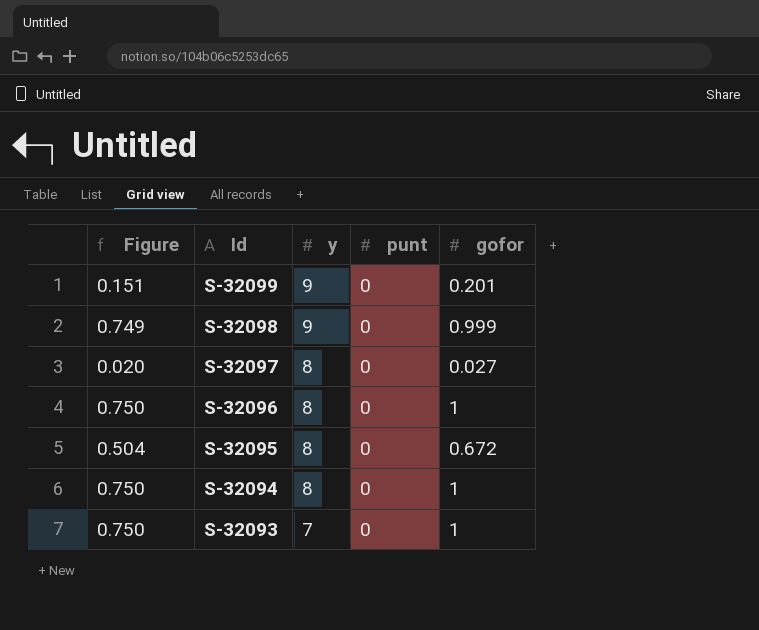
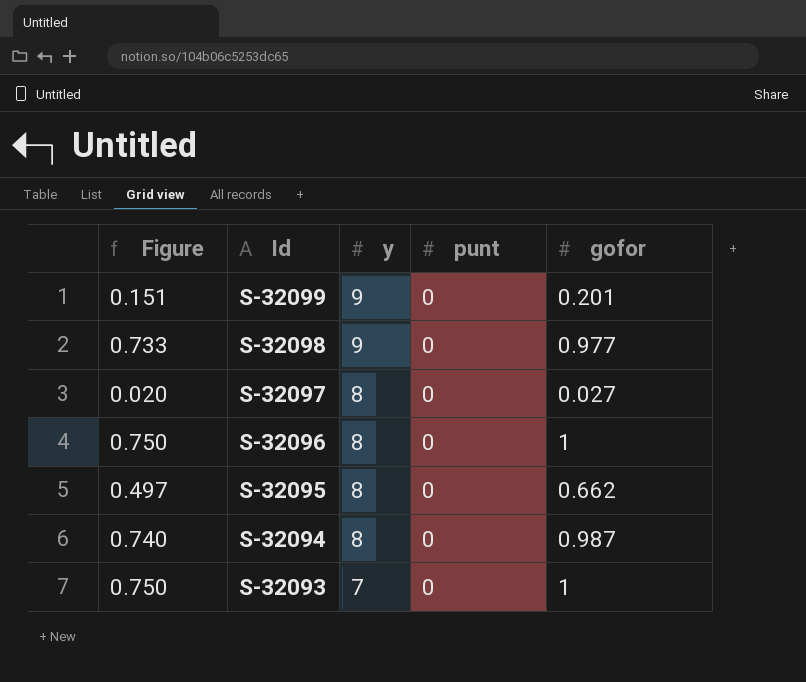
S-32098 | Figure: 0.749 -> 0.733
S-32098 | gofor: 0.999 -> 0.977
S-32095 | Figure: 0.504 -> 0.497
S-32095 | gofor: 0.672 -> 0.662
S-32094 | Figure: 0.750 -> 0.740
S-32094 | gofor: 1 -> 0.987

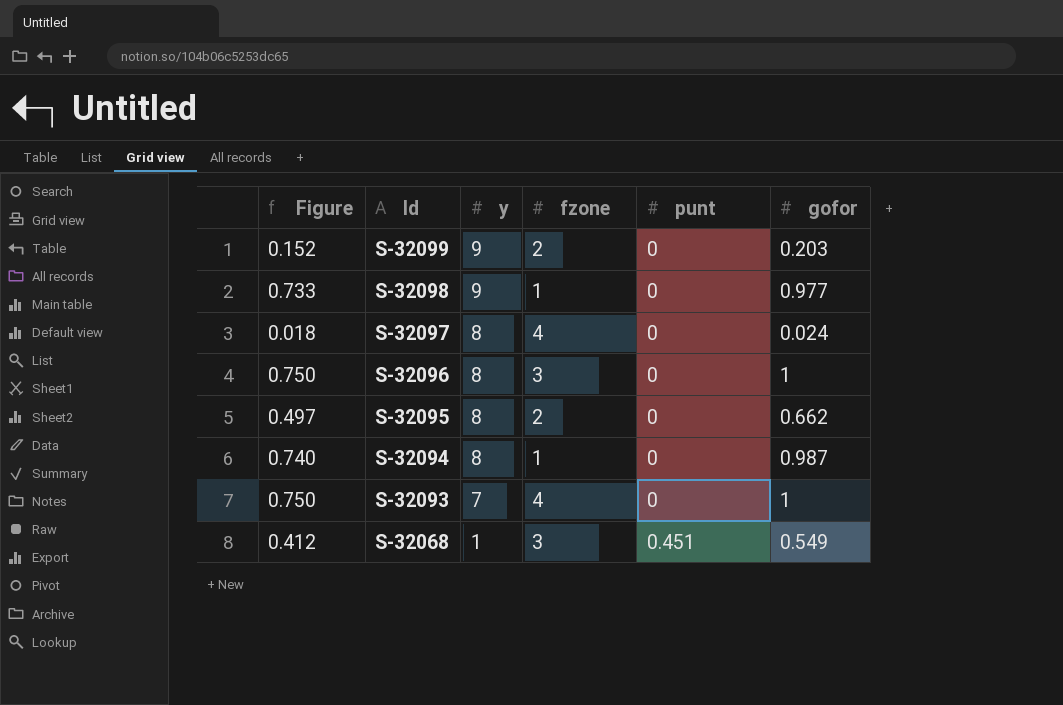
column fzone | position: none -> 4
S-32099 | Figure: 0.151 -> 0.152
S-32099 | gofor: 0.201 -> 0.203
S-32097 | Figure: 0.020 -> 0.018
S-32097 | gofor: 0.027 -> 0.024
row S-32068: none -> 0.412 | 1 | 3 | 0.451 | 0.549

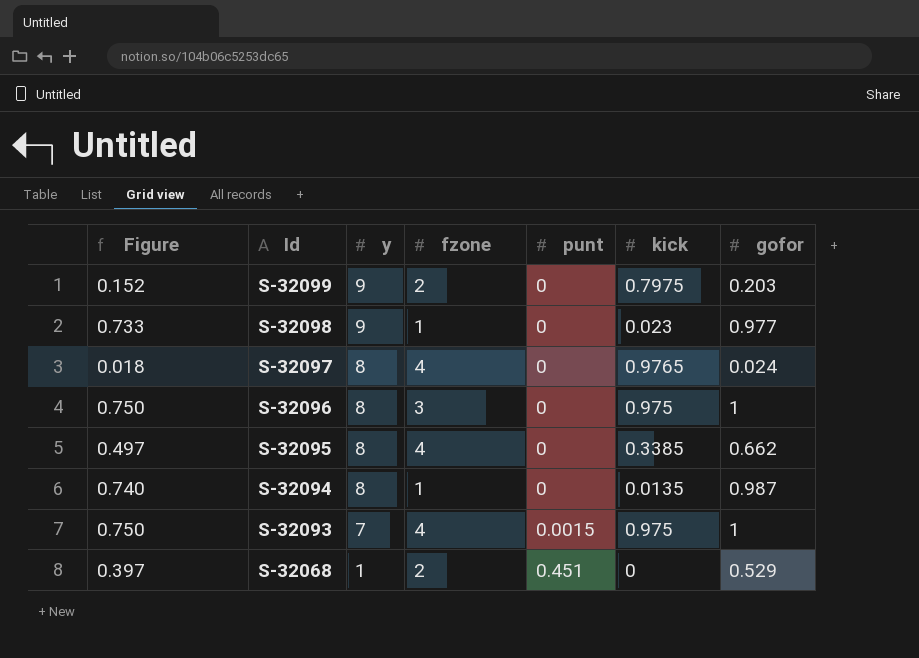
column kick | position: none -> 6
S-32095 | fzone: 2 -> 4
S-32093 | punt: 0 -> 0.0015
S-32068 | Figure: 0.412 -> 0.397
S-32068 | fzone: 3 -> 2
S-32068 | gofor: 0.549 -> 0.529

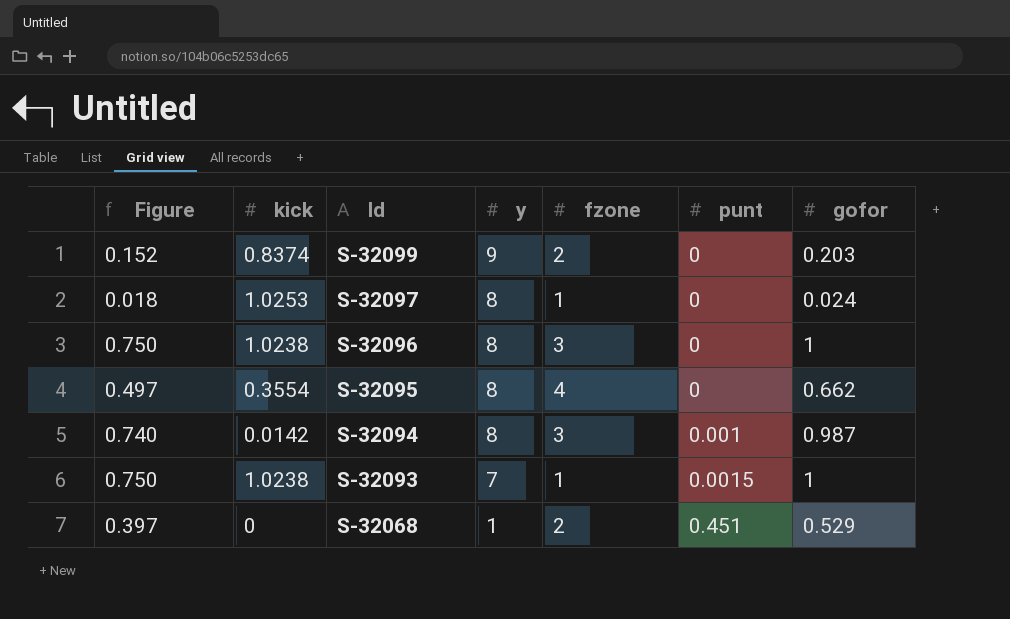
column kick | position: 6 -> 2
row S-32098: 0.733 | 9 | 1 | 0 | 0.023 | 0.977 -> none
S-32099 | kick: 0.7975 -> 0.8374
S-32097 | kick: 0.9765 -> 1.0253
S-32097 | fzone: 4 -> 1
S-32096 | kick: 0.975 -> 1.0238
S-32095 | kick: 0.3385 -> 0.3554
S-32094 | kick: 0.0135 -> 0.0142
S-32094 | fzone: 1 -> 3
S-32094 | punt: 0 -> 0.001
S-32093 | kick: 0.975 -> 1.0238
S-32093 | fzone: 4 -> 1

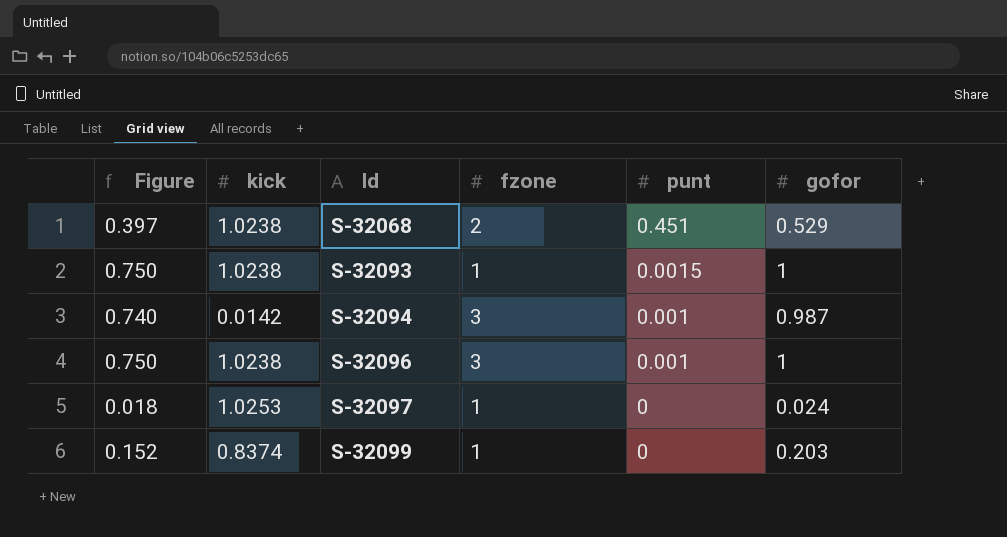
row order: Id descending -> Id ascending
column y | position: 4 -> none
row S-32095: 0.497 | 0.3554 | 8 | 4 | 0 | 0.662 -> none
S-32068 | kick: 0 -> 1.0238
S-32096 | punt: 0 -> 0.001
S-32099 | fzone: 2 -> 1

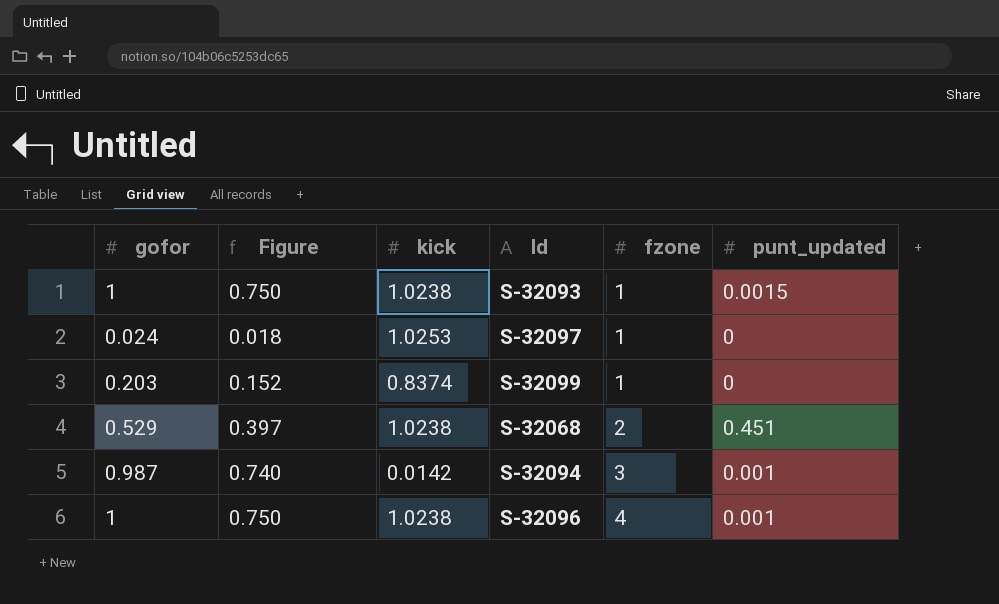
row order: Id ascending -> fzone ascending
column gofor | position: 6 -> 1
column name: punt -> punt_updated
S-32096 | fzone: 3 -> 4

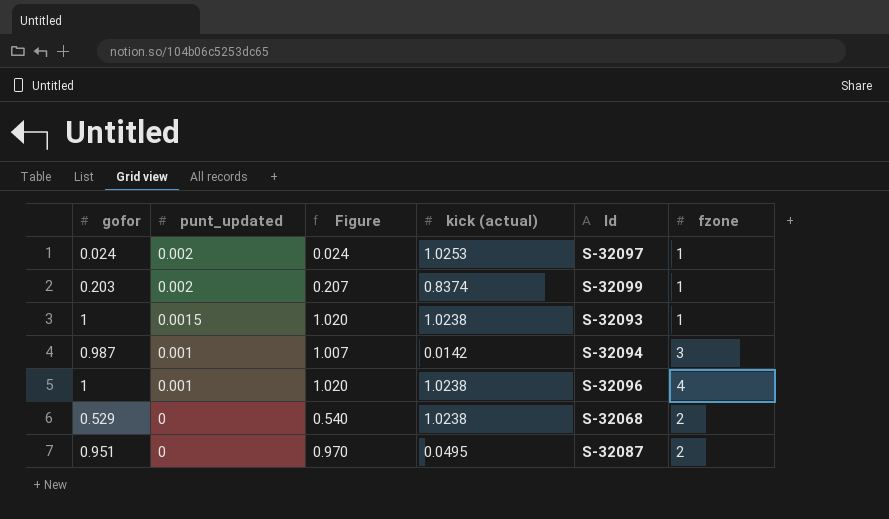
row order: fzone ascending -> punt_updated descending
column punt_updated | position: 6 -> 2
column Figure | formula: [gofor] * 0.75 -> [gofor] * 1.02
column name: kick -> kick (actual)
S-32097 | punt_updated: 0 -> 0.002
S-32099 | punt_updated: 0 -> 0.002
S-32068 | punt_updated: 0.451 -> 0
row S-32087: none -> 0.951 | 0 | 0.970 | 0.0495 | 2

